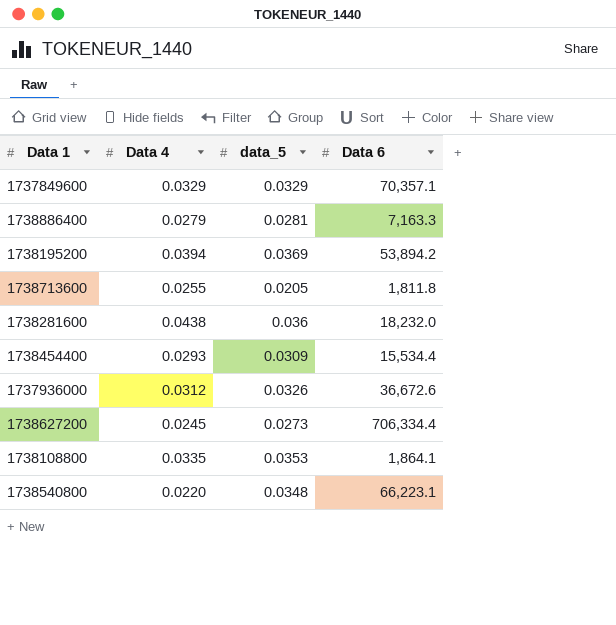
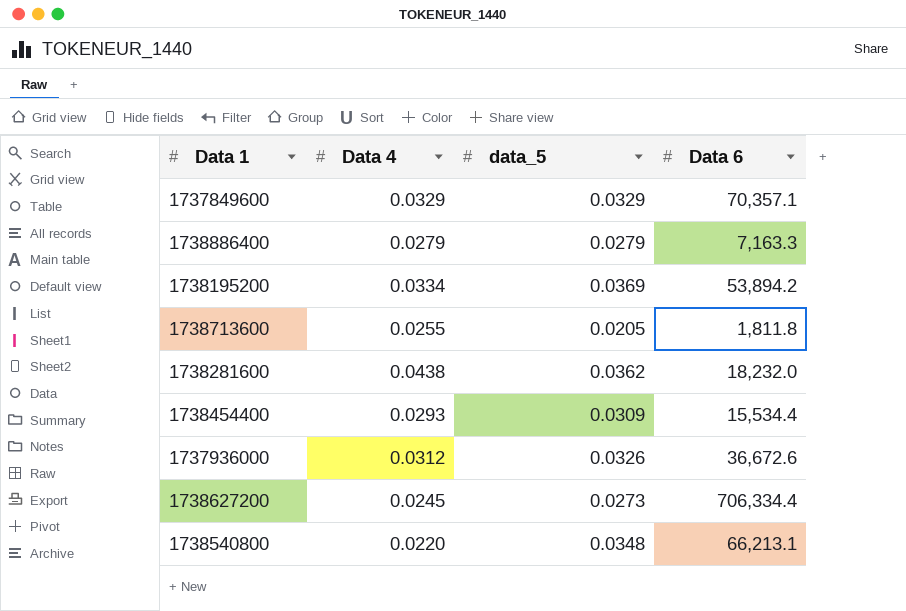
row 1738108800: 0.0335 | 0.0353 | 1,864.1 -> none
1738886400 | data_5: 0.0281 -> 0.0279
1738195200 | Data 4: 0.0394 -> 0.0334
1738281600 | data_5: 0.036 -> 0.0362
1738540800 | Data 6: 66,223.1 -> 66,213.1

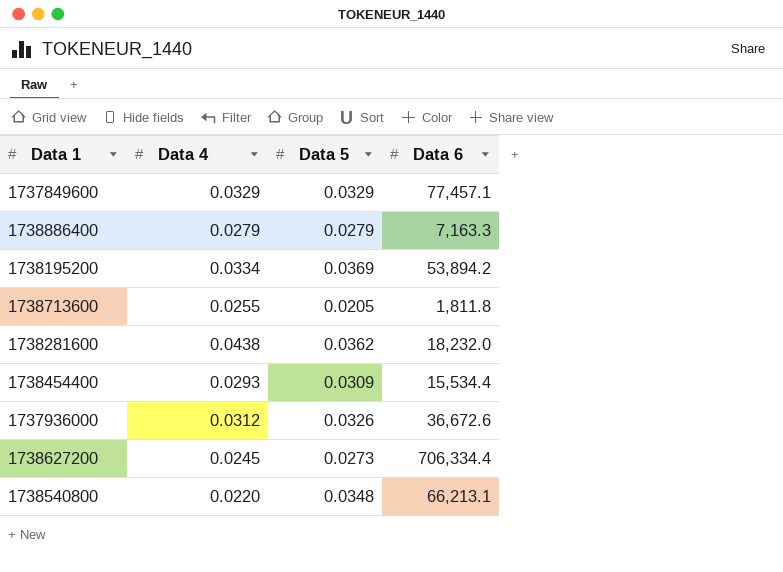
column name: data_5 -> Data 5
1737849600 | Data 6: 70,357.1 -> 77,457.1

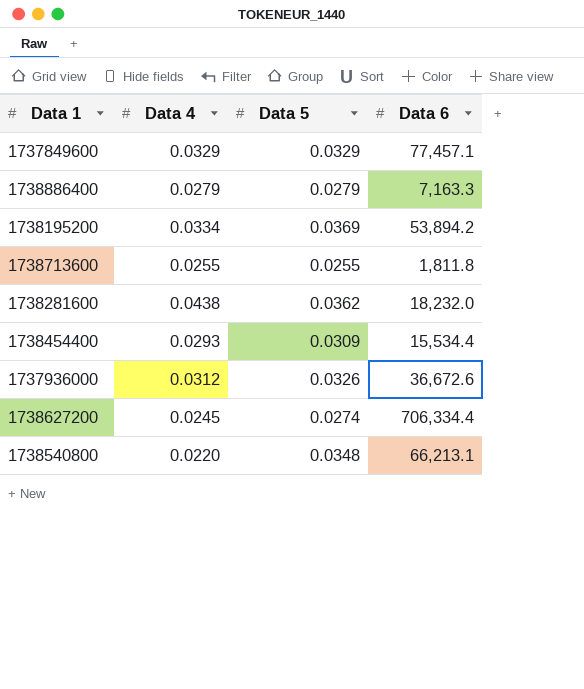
1738713600 | Data 5: 0.0205 -> 0.0255
1738627200 | Data 5: 0.0273 -> 0.0274

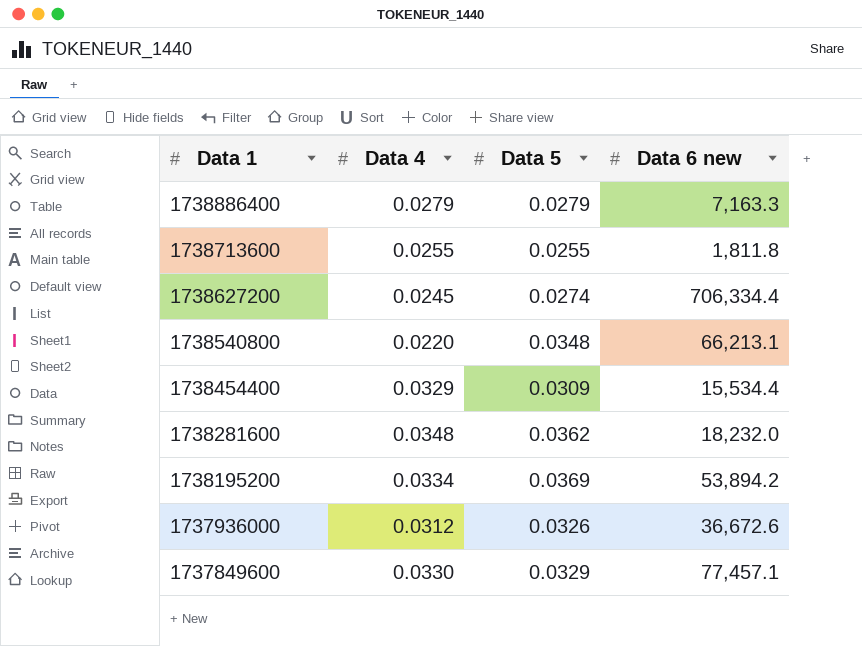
row order: none -> Data 1 descending
column name: Data 6 -> Data 6 new
1738454400 | Data 4: 0.0293 -> 0.0329
1738281600 | Data 4: 0.0438 -> 0.0348
1737849600 | Data 4: 0.0329 -> 0.0330

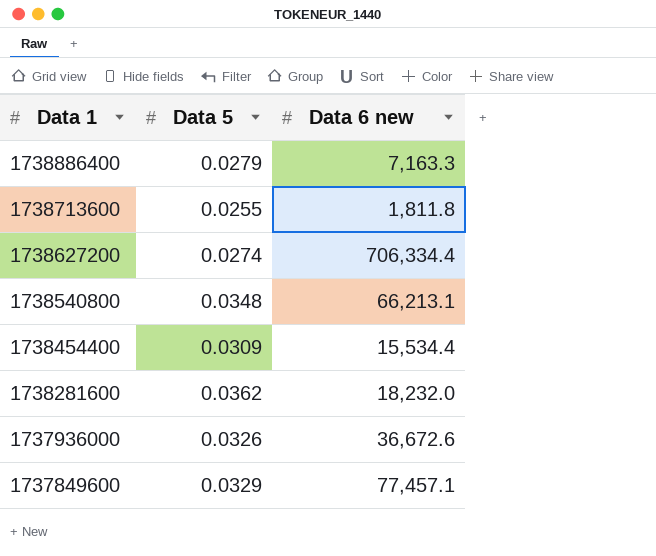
column Data 4 | position: 2 -> none
row 1738195200: 0.0334 | 0.0369 | 53,894.2 -> none

